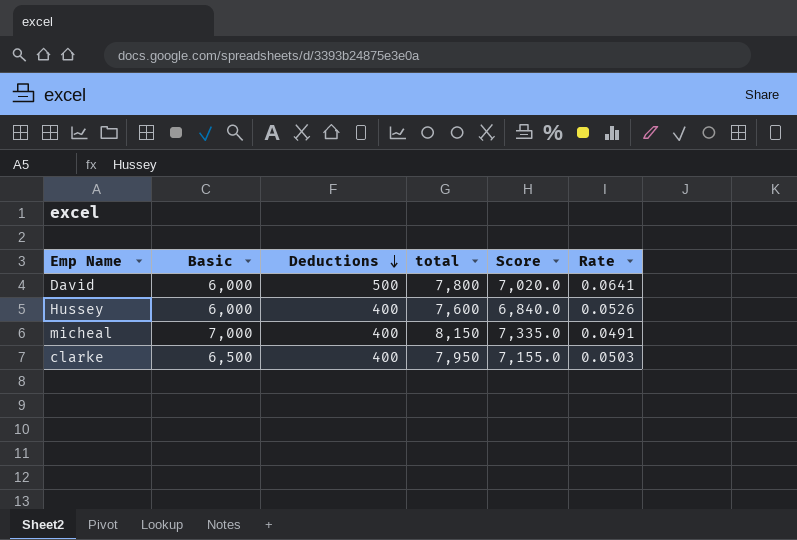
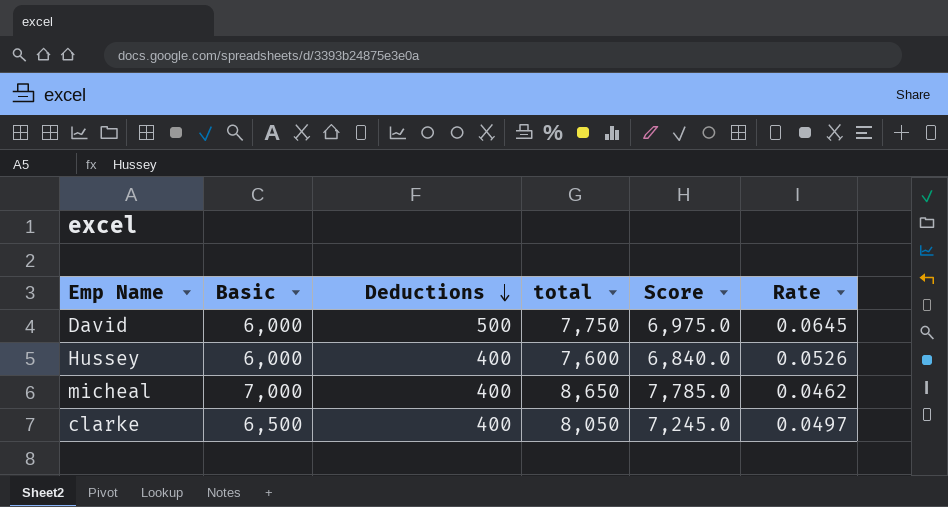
David | total: 7,800 -> 7,750
David | Score: 7,020.0 -> 6,975.0
David | Rate: 0.0641 -> 0.0645
micheal | total: 8,150 -> 8,650
micheal | Score: 7,335.0 -> 7,785.0
micheal | Rate: 0.0491 -> 0.0462
clarke | total: 7,950 -> 8,050
clarke | Score: 7,155.0 -> 7,245.0
clarke | Rate: 0.0503 -> 0.0497

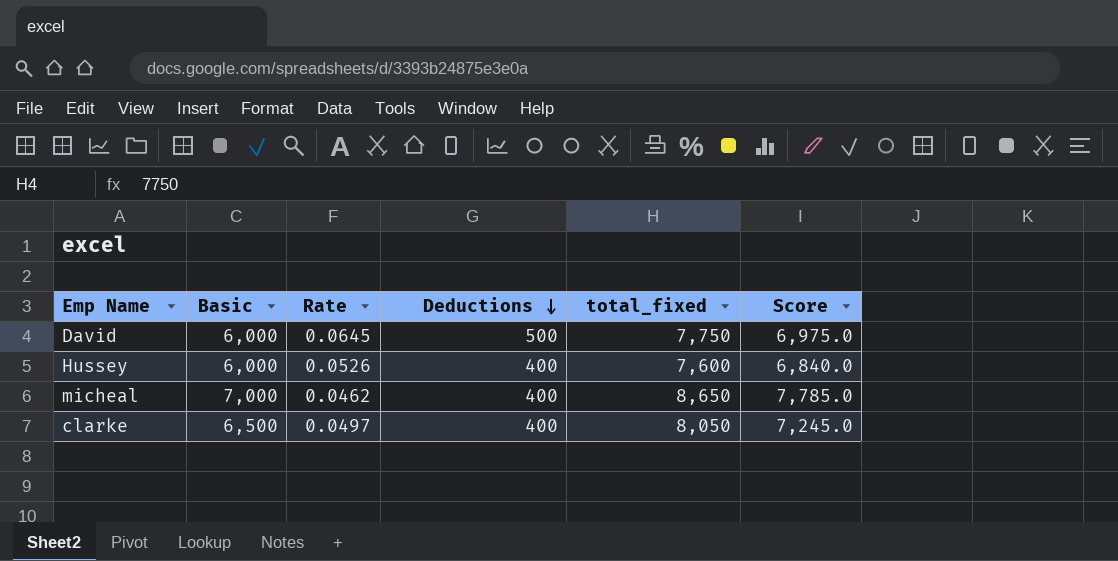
column Rate | position: 6 -> 3
column name: total -> total_fixed

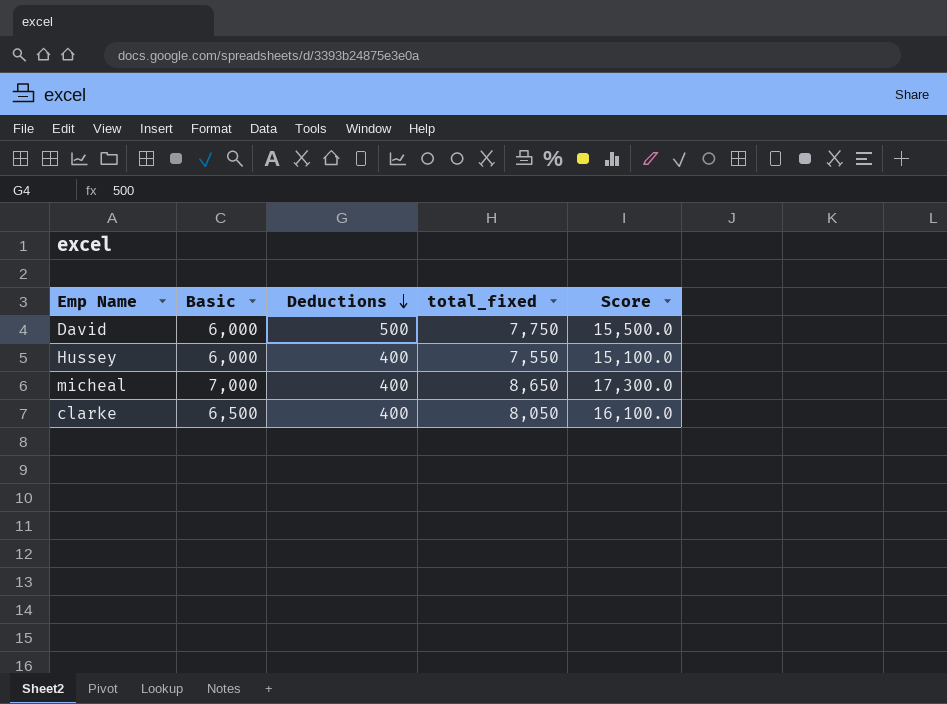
column Rate | formula: [Deductions] / [total_fixed] -> none
column Score | formula: [total_fixed] * 0.9 -> [total_fixed] * 2
Hussey | total_fixed: 7,600 -> 7,550

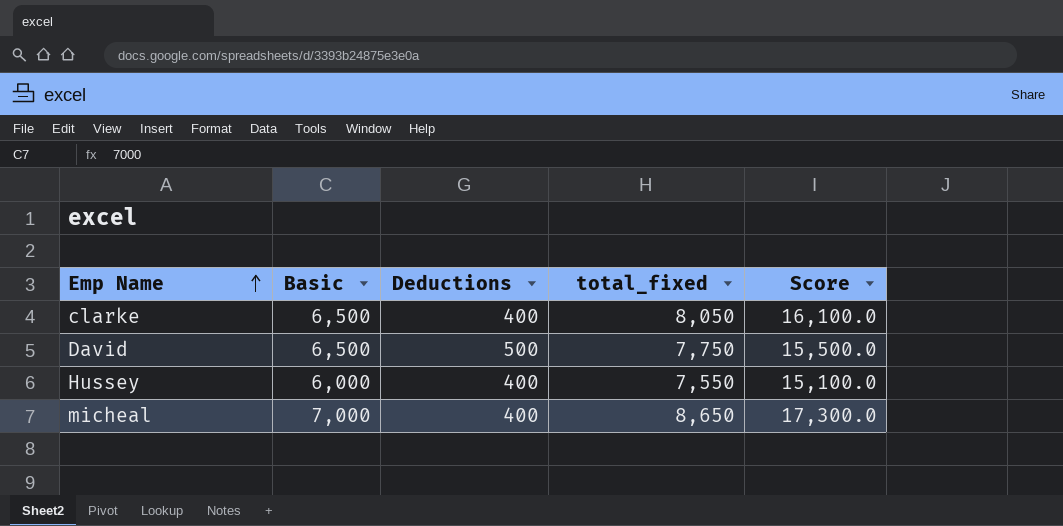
row order: Deductions descending -> Emp Name ascending
David | Basic: 6,000 -> 6,500

